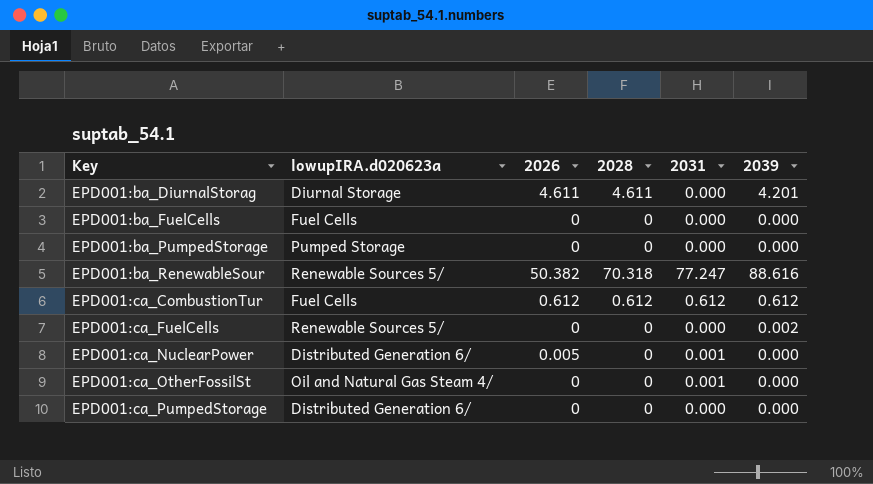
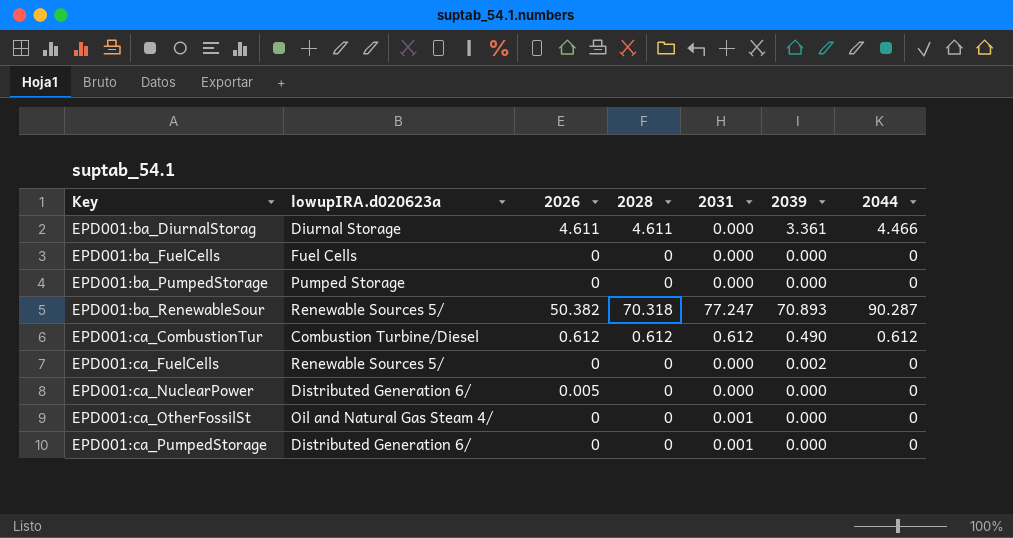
column 2044 | position: none -> 7
EPD001:ba_DiurnalStorag | 2039: 4.201 -> 3.361
EPD001:ba_RenewableSour | 2039: 88.616 -> 70.893
EPD001:ca_CombustionTur | lowupIRA.d020623a: Fuel Cells -> Combustion Turbine/Diesel
EPD001:ca_CombustionTur | 2039: 0.612 -> 0.490
EPD001:ca_NuclearPower | 2031: 0.001 -> 0.000
EPD001:ca_PumpedStorage | 2031: 0.000 -> 0.001

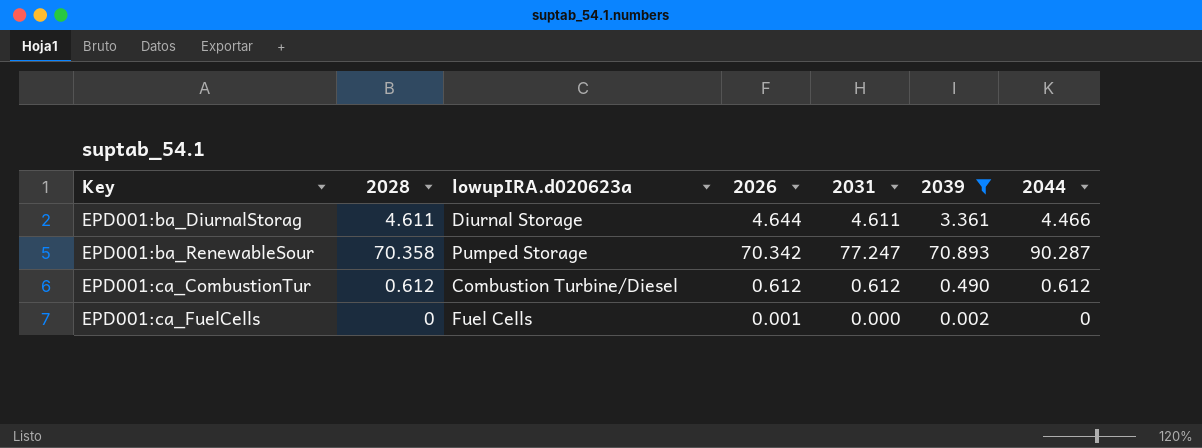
filter: none -> 2039 != 0.000
column 2028 | position: 4 -> 2
EPD001:ba_DiurnalStorag | 2026: 4.611 -> 4.644
EPD001:ba_DiurnalStorag | 2031: 0.000 -> 4.611
EPD001:ba_RenewableSour | 2028: 70.318 -> 70.358
EPD001:ba_RenewableSour | lowupIRA.d020623a: Renewable Sources 5/ -> Pumped Storage
EPD001:ba_RenewableSour | 2026: 50.382 -> 70.342
EPD001:ca_FuelCells | lowupIRA.d020623a: Renewable Sources 5/ -> Fuel Cells
EPD001:ca_FuelCells | 2026: 0 -> 0.001

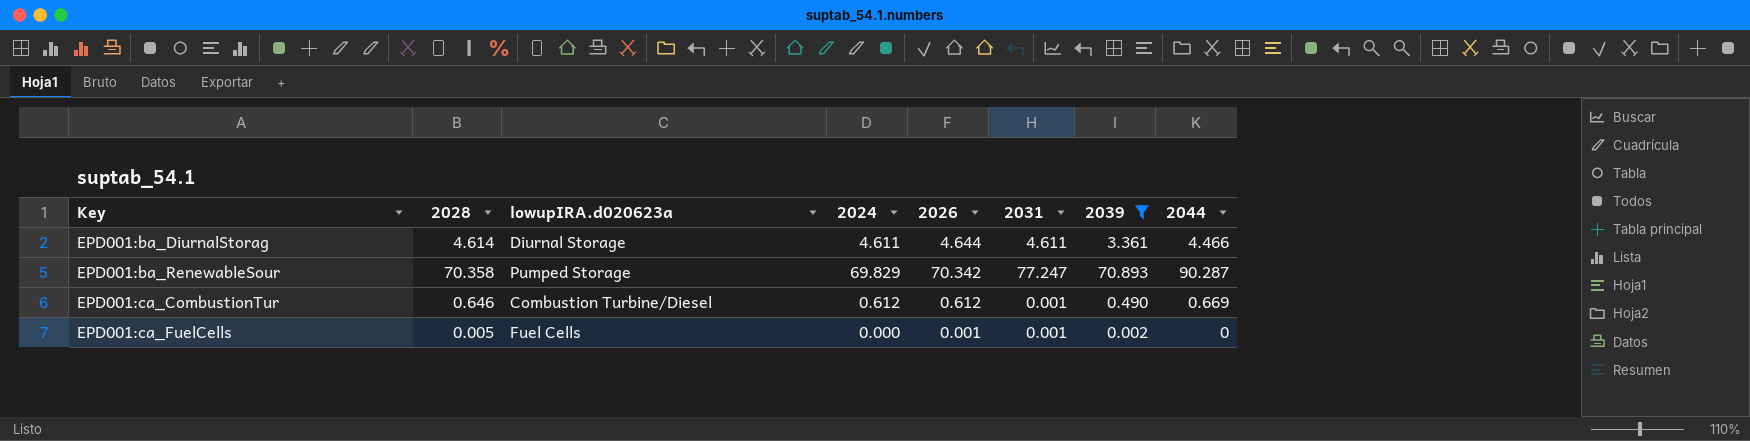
column 2024 | position: none -> 4
EPD001:ba_DiurnalStorag | 2028: 4.611 -> 4.614
EPD001:ca_CombustionTur | 2028: 0.612 -> 0.646
EPD001:ca_CombustionTur | 2031: 0.612 -> 0.001
EPD001:ca_CombustionTur | 2044: 0.612 -> 0.669
EPD001:ca_FuelCells | 2028: 0 -> 0.005
EPD001:ca_FuelCells | 2031: 0.000 -> 0.001

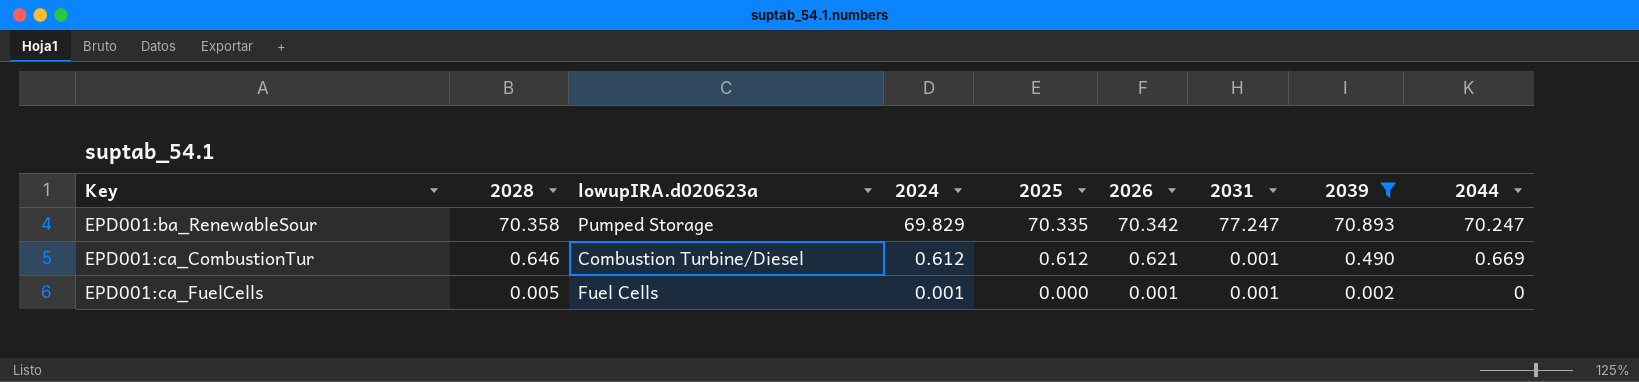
column 2025 | position: none -> 5
row EPD001:ba_DiurnalStorag: 4.614 | Diurnal Storage | 4.611 | 4.644 | 4.611 | 3.361 | 4.466 -> none
EPD001:ba_RenewableSour | 2044: 90.287 -> 70.247
EPD001:ca_CombustionTur | 2026: 0.612 -> 0.621
EPD001:ca_FuelCells | 2024: 0.000 -> 0.001

